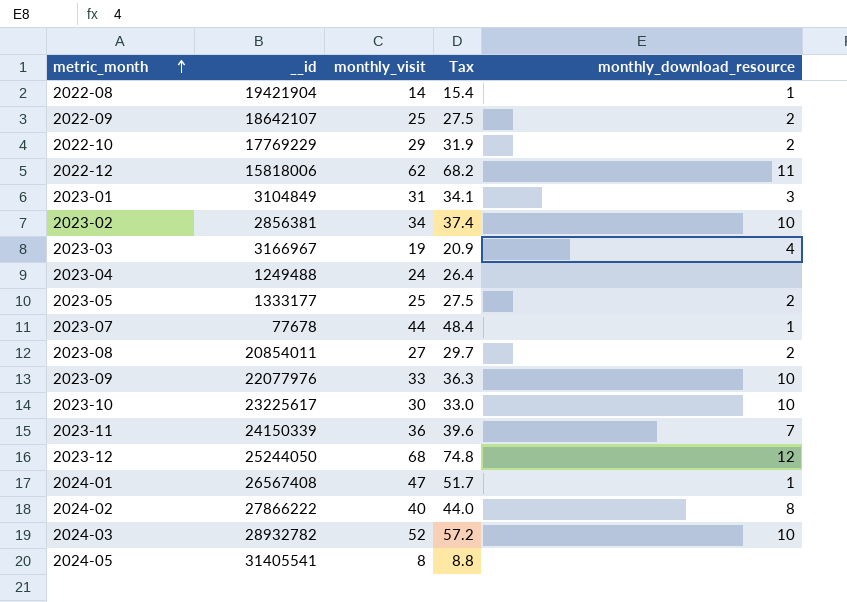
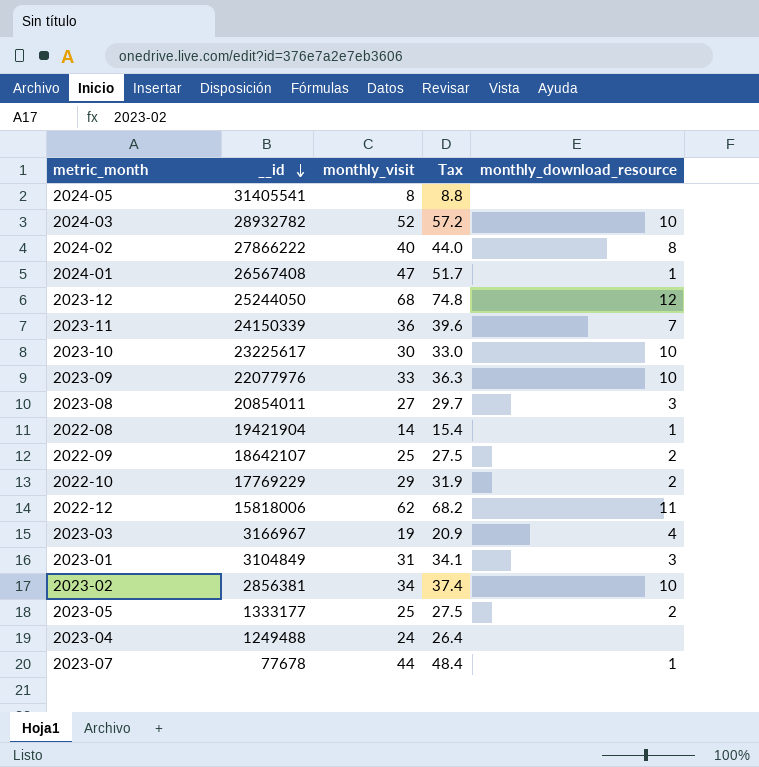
row order: metric_month ascending -> __id descending
2023-08 | monthly_download_resource: 2 -> 3

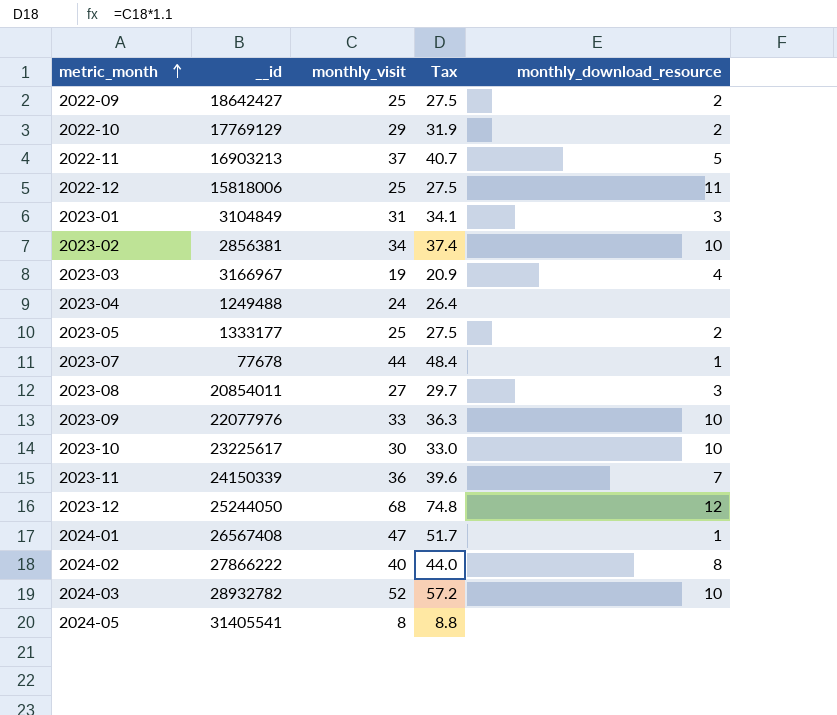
row order: __id descending -> metric_month ascending
row 2022-08: 19421904 | 14 | 15.4 | 1 -> none
2022-09 | __id: 18642107 -> 18642427
2022-10 | __id: 17769229 -> 17769129
row 2022-11: none -> 16903213 | 37 | 40.7 | 5
2022-12 | monthly_visit: 62 -> 25
2022-12 | Tax: 68.2 -> 27.5

